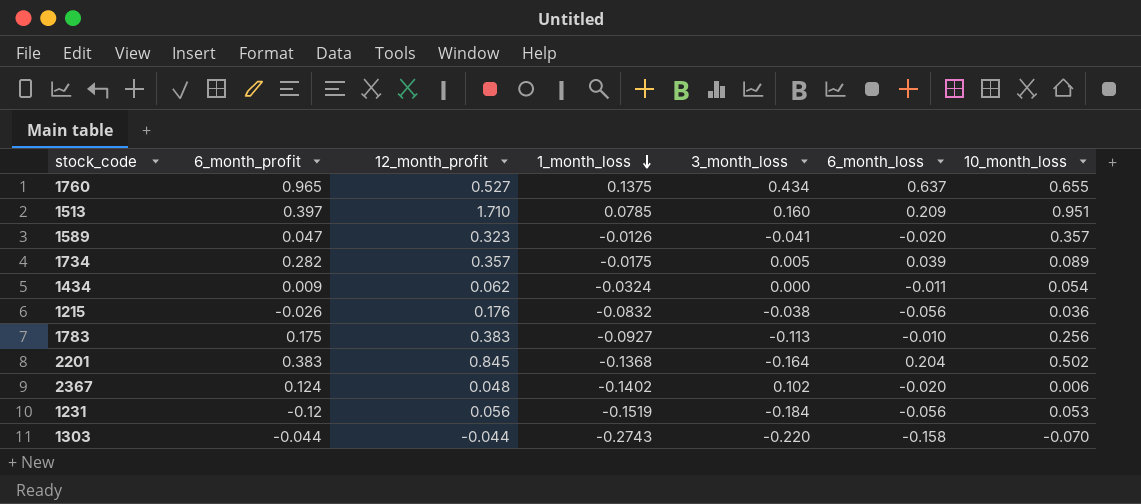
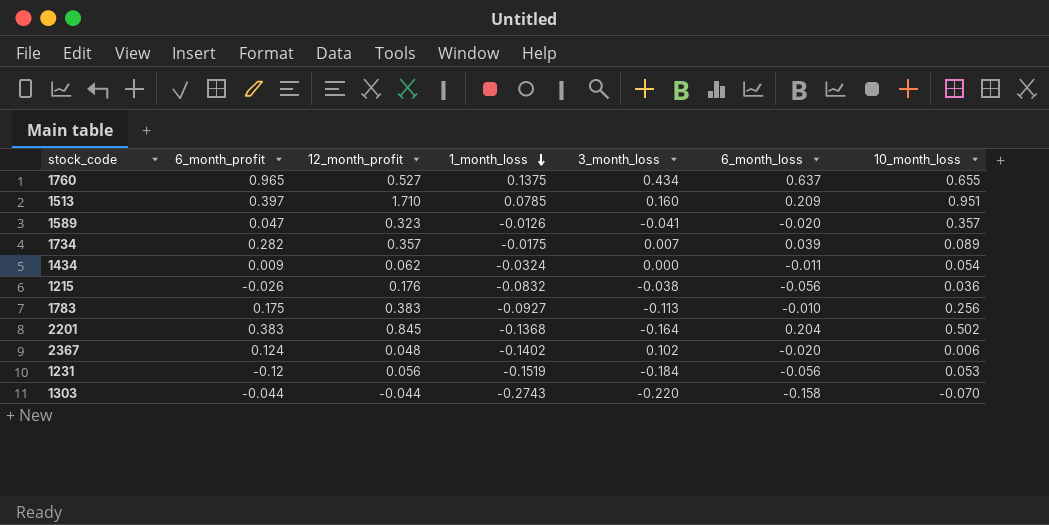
1734 | 3_month_loss: 0.005 -> 0.007

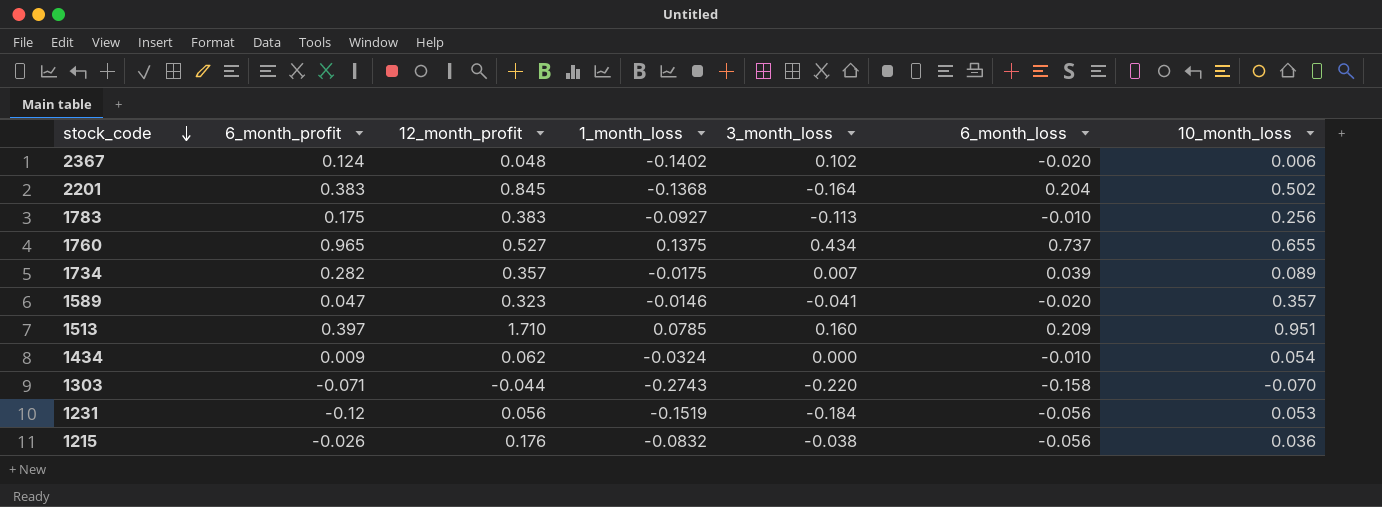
row order: 1_month_loss descending -> stock_code descending
1760 | 6_month_loss: 0.637 -> 0.737
1589 | 1_month_loss: -0.0126 -> -0.0146
1434 | 6_month_loss: -0.011 -> -0.010
1303 | 6_month_profit: -0.044 -> -0.071

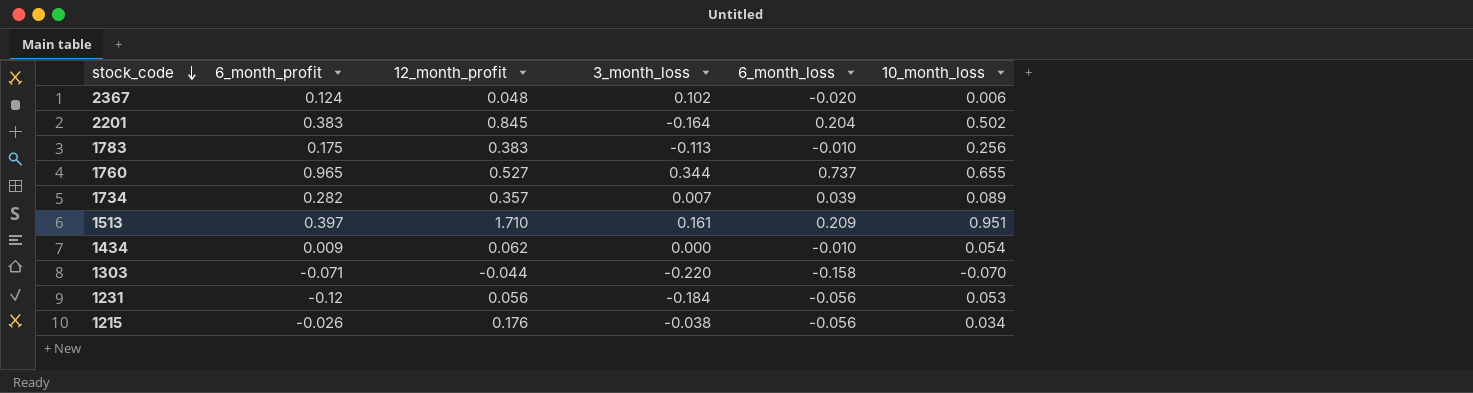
column 1_month_loss | position: 4 -> none
row 1589: 0.047 | 0.323 | -0.0146 | -0.041 | -0.020 | 0.357 -> none
1760 | 3_month_loss: 0.434 -> 0.344
1513 | 3_month_loss: 0.160 -> 0.161
1215 | 10_month_loss: 0.036 -> 0.034

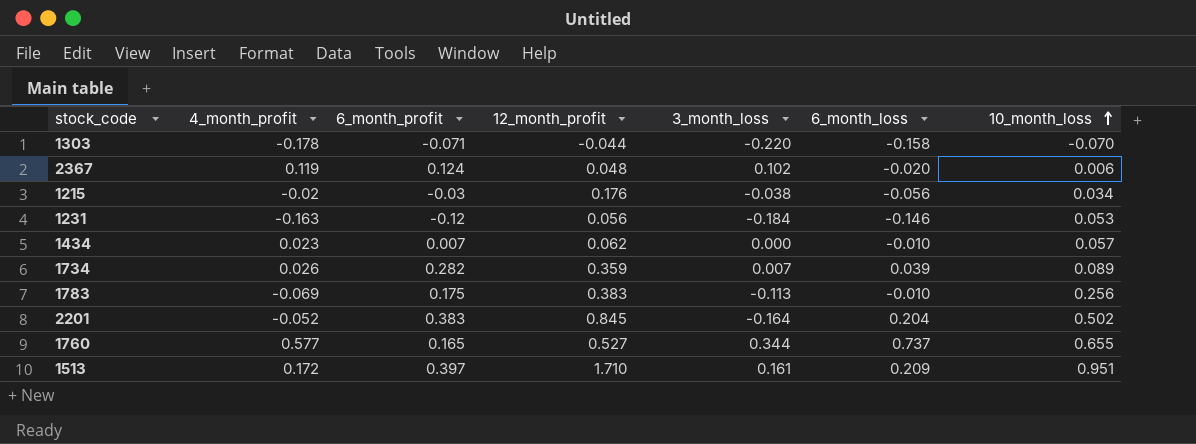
row order: stock_code descending -> 10_month_loss ascending
column 4_month_profit | position: none -> 2
1215 | 6_month_profit: -0.026 -> -0.03
1231 | 6_month_loss: -0.056 -> -0.146
1434 | 6_month_profit: 0.009 -> 0.007
1434 | 10_month_loss: 0.054 -> 0.057
1734 | 12_month_profit: 0.357 -> 0.359
1760 | 6_month_profit: 0.965 -> 0.165

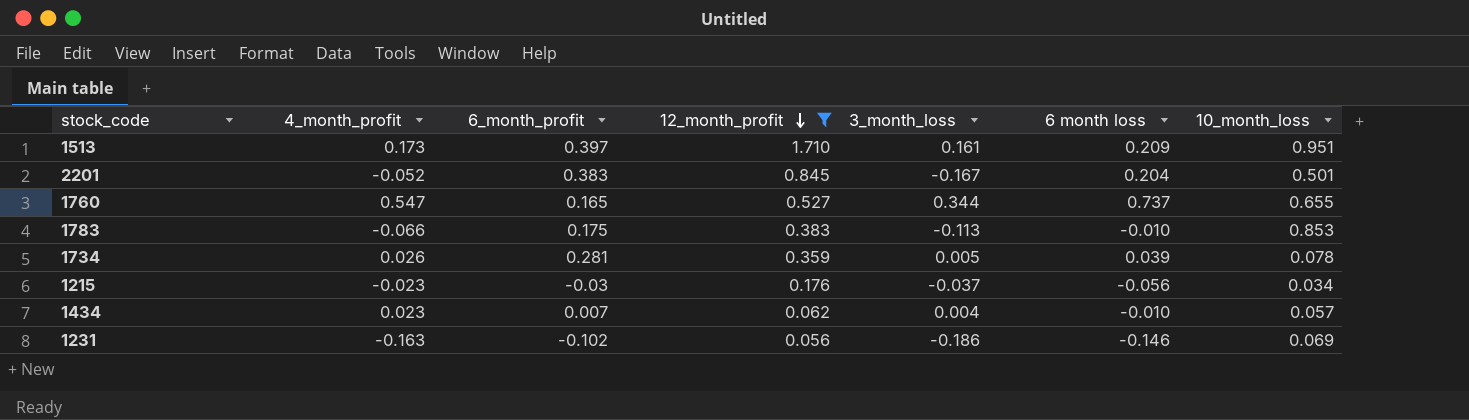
filter: none -> 12_month_profit >= 0.056
row order: 10_month_loss ascending -> 12_month_profit descending
column name: 6_month_loss -> 6 month loss
1513 | 4_month_profit: 0.172 -> 0.173
2201 | 3_month_loss: -0.164 -> -0.167
2201 | 10_month_loss: 0.502 -> 0.501
1760 | 4_month_profit: 0.577 -> 0.547
1783 | 4_month_profit: -0.069 -> -0.066
1783 | 10_month_loss: 0.256 -> 0.853
1734 | 6_month_profit: 0.282 -> 0.281
1734 | 3_month_loss: 0.007 -> 0.005
1734 | 10_month_loss: 0.089 -> 0.078
1215 | 4_month_profit: -0.02 -> -0.023
1215 | 3_month_loss: -0.038 -> -0.037
1434 | 3_month_loss: 0.000 -> 0.004
1231 | 6_month_profit: -0.12 -> -0.102
1231 | 3_month_loss: -0.184 -> -0.186
1231 | 10_month_loss: 0.053 -> 0.069

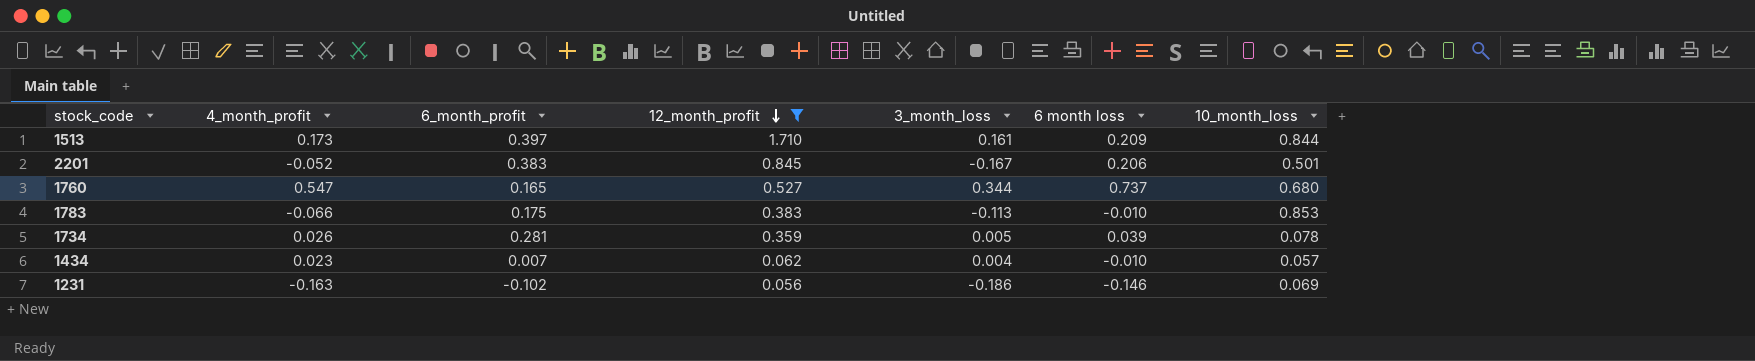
row 1215: -0.023 | -0.03 | 0.176 | -0.037 | -0.056 | 0.034 -> none
1513 | 10_month_loss: 0.951 -> 0.844
2201 | 6 month loss: 0.204 -> 0.206
1760 | 10_month_loss: 0.655 -> 0.680

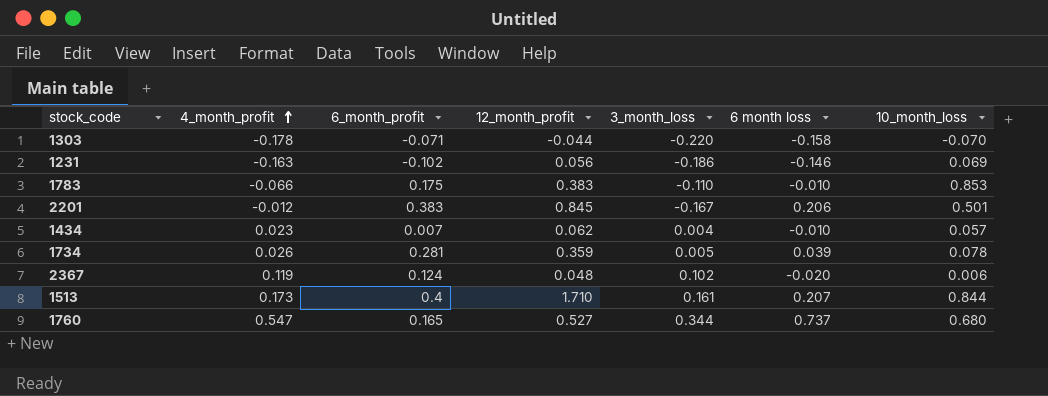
filter: 12_month_profit >= 0.056 -> none
row order: 12_month_profit descending -> 4_month_profit ascending
1783 | 3_month_loss: -0.113 -> -0.110
2201 | 4_month_profit: -0.052 -> -0.012
1513 | 6_month_profit: 0.397 -> 0.4
1513 | 6 month loss: 0.209 -> 0.207

